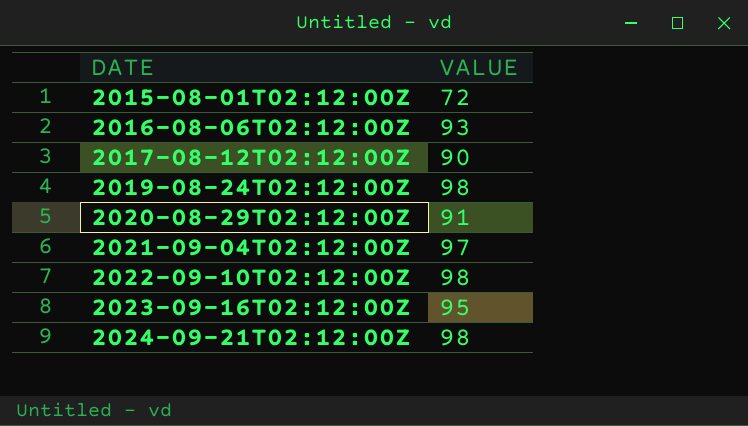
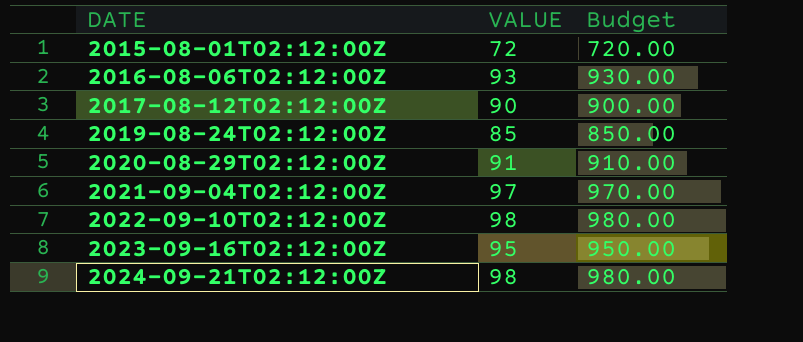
column Budget | formula: none -> [VALUE] * 10
2019-08-24T02:12:00Z | VALUE: 98 -> 85

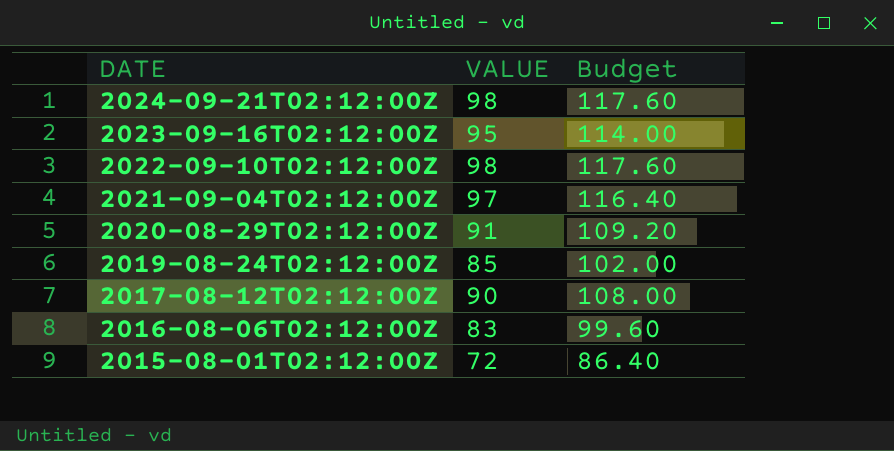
row order: DATE ascending -> DATE descending
column Budget | formula: [VALUE] * 10 -> [VALUE] * 1.2
2016-08-06T02:12:00Z | VALUE: 93 -> 83

